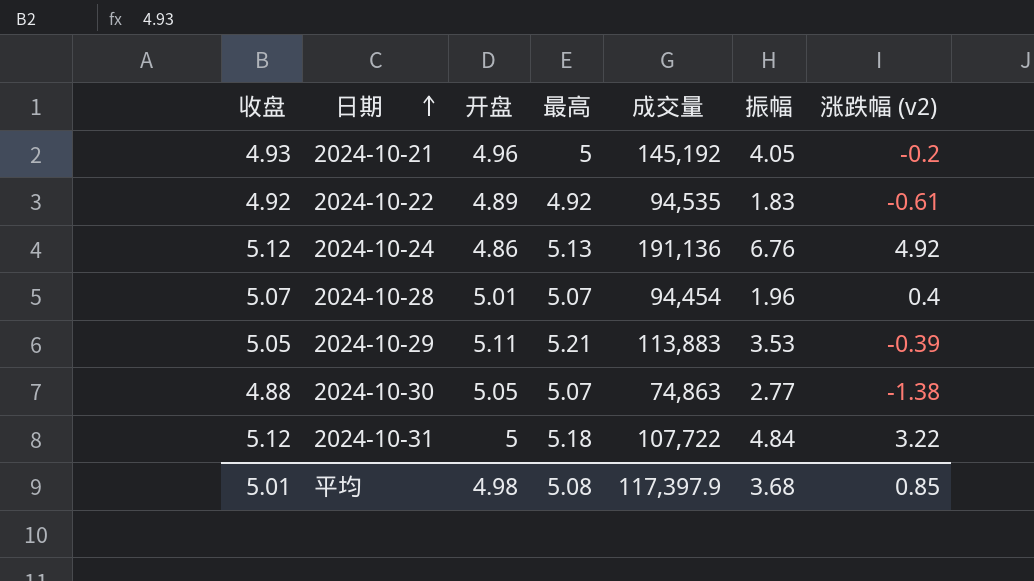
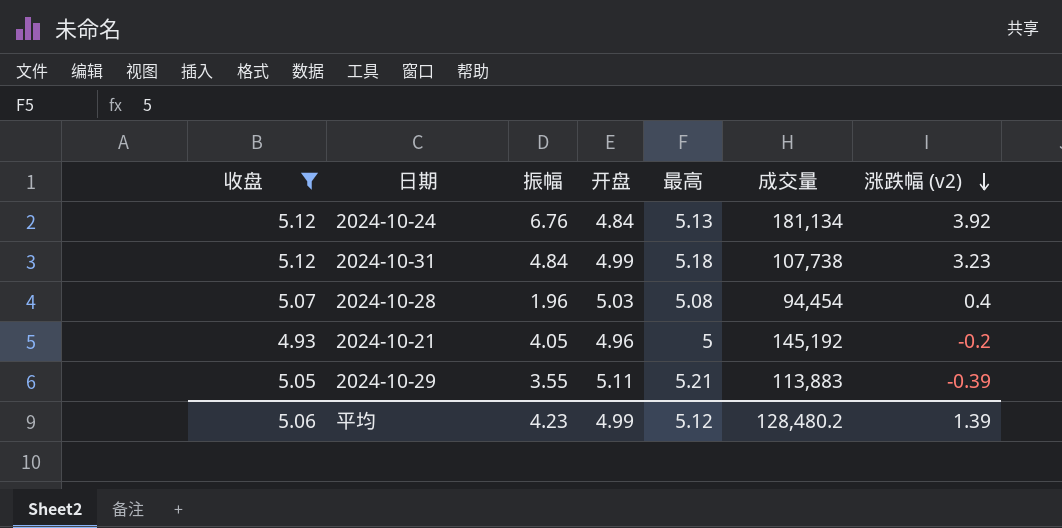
filter: none -> 收盘 >= 4.93
row order: 日期 ascending -> 涨跌幅 (v2) descending
column 振幅 | position: 6 -> 3
2024-10-24 | 开盘: 4.86 -> 4.84
2024-10-24 | 成交量: 191,136 -> 181,134
2024-10-24 | 涨跌幅 (v2): 4.92 -> 3.92
2024-10-31 | 开盘: 5 -> 4.99
2024-10-31 | 成交量: 107,722 -> 107,738
2024-10-31 | 涨跌幅 (v2): 3.22 -> 3.23
2024-10-28 | 开盘: 5.01 -> 5.03
2024-10-28 | 最高: 5.07 -> 5.08
2024-10-29 | 振幅: 3.53 -> 3.55
平均 | 收盘: 5.01 -> 5.06
平均 | 振幅: 3.68 -> 4.23
平均 | 开盘: 4.98 -> 4.99
平均 | 最高: 5.08 -> 5.12
平均 | 成交量: 117,397.9 -> 128,480.2
平均 | 涨跌幅 (v2): 0.85 -> 1.39

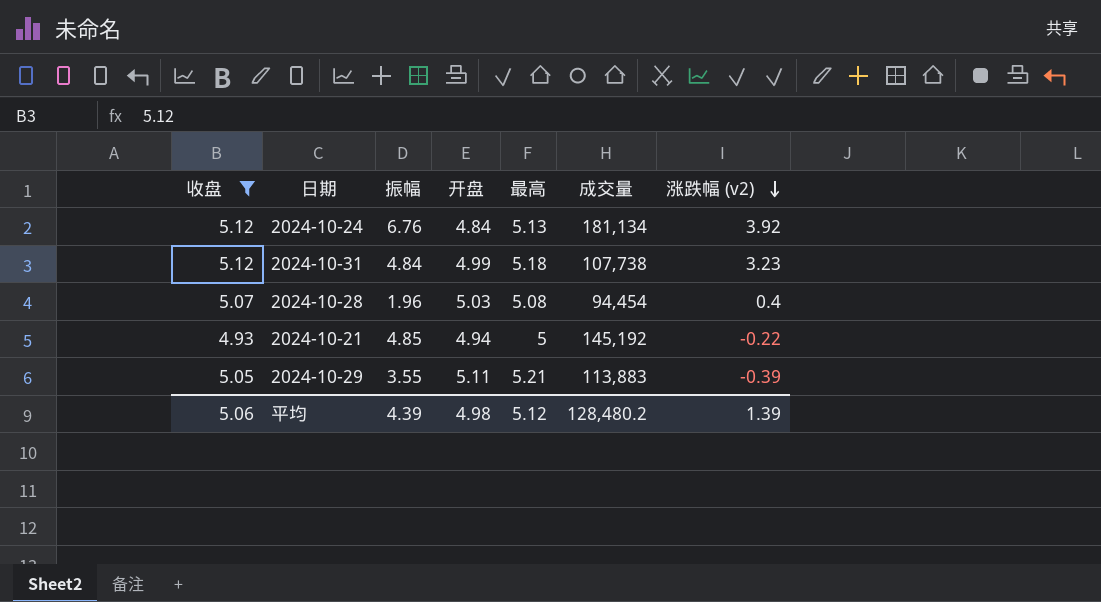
2024-10-21 | 振幅: 4.05 -> 4.85
2024-10-21 | 开盘: 4.96 -> 4.94
2024-10-21 | 涨跌幅 (v2): -0.2 -> -0.22
平均 | 振幅: 4.23 -> 4.39
平均 | 开盘: 4.99 -> 4.98

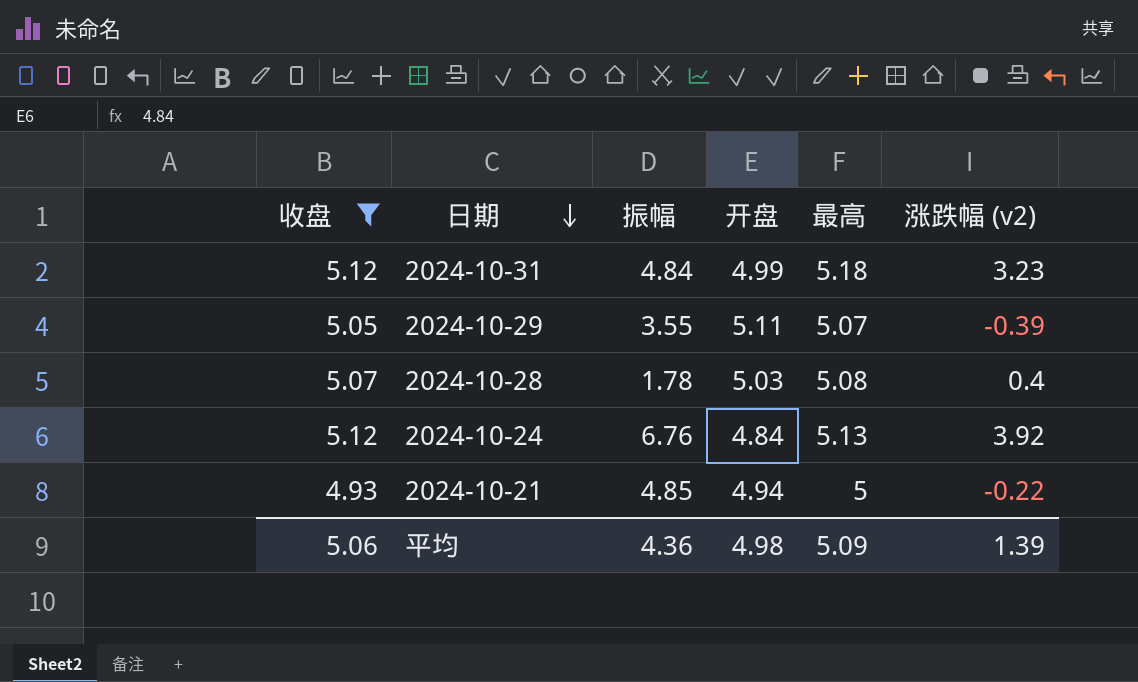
row order: 涨跌幅 (v2) descending -> 日期 descending
column 成交量 | position: 6 -> none
2024-10-29 | 最高: 5.21 -> 5.07
2024-10-28 | 振幅: 1.96 -> 1.78
平均 | 振幅: 4.39 -> 4.36
平均 | 最高: 5.12 -> 5.09

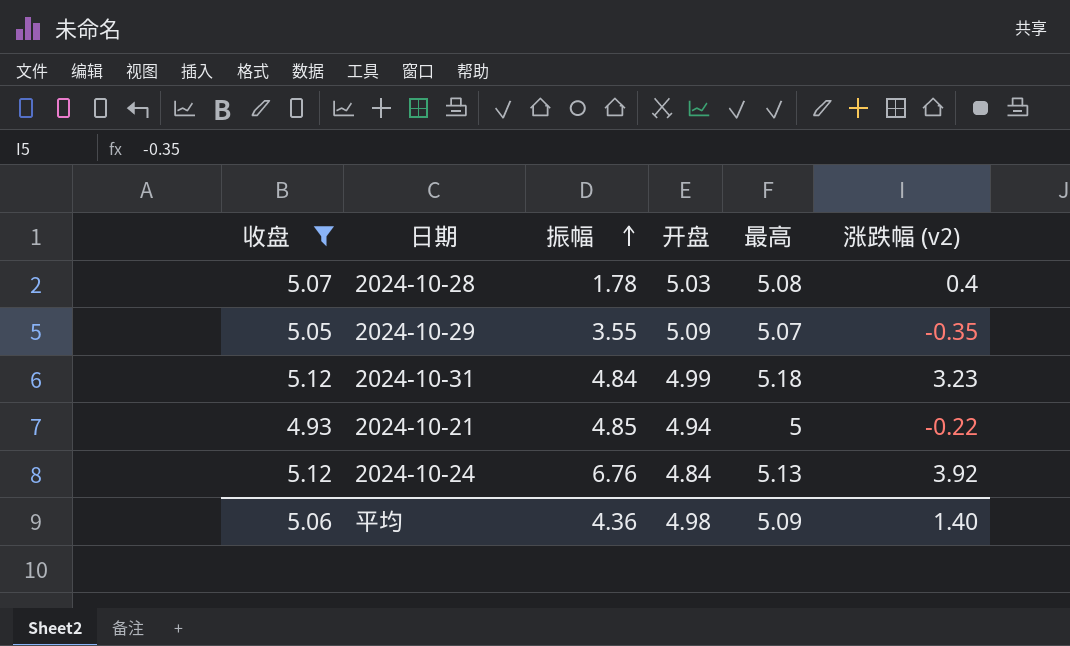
row order: 日期 descending -> 振幅 ascending
2024-10-29 | 开盘: 5.11 -> 5.09
2024-10-29 | 涨跌幅 (v2): -0.39 -> -0.35
平均 | 涨跌幅 (v2): 1.39 -> 1.40

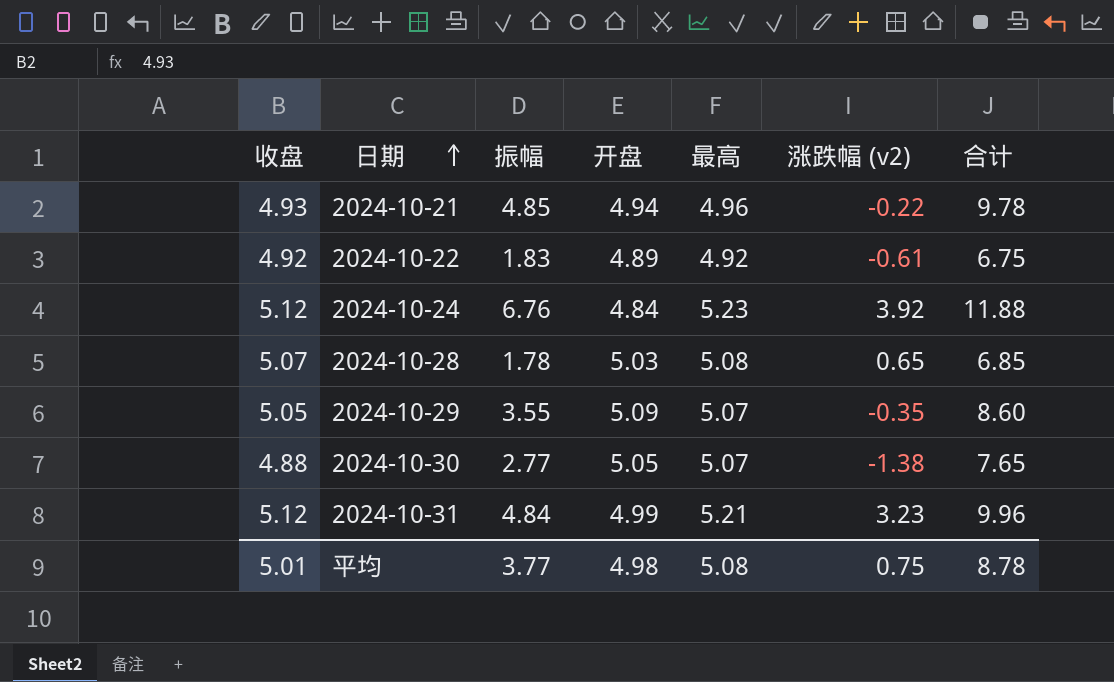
filter: 收盘 >= 4.93 -> none
row order: 振幅 ascending -> 日期 ascending
column 合计 | formula: none -> [收盘] + [振幅]
2024-10-21 | 最高: 5 -> 4.96
2024-10-24 | 最高: 5.13 -> 5.23
2024-10-28 | 涨跌幅 (v2): 0.4 -> 0.65
2024-10-31 | 最高: 5.18 -> 5.21
平均 | 收盘: 5.06 -> 5.01
平均 | 振幅: 4.36 -> 3.77
平均 | 最高: 5.09 -> 5.08
平均 | 涨跌幅 (v2): 1.40 -> 0.75

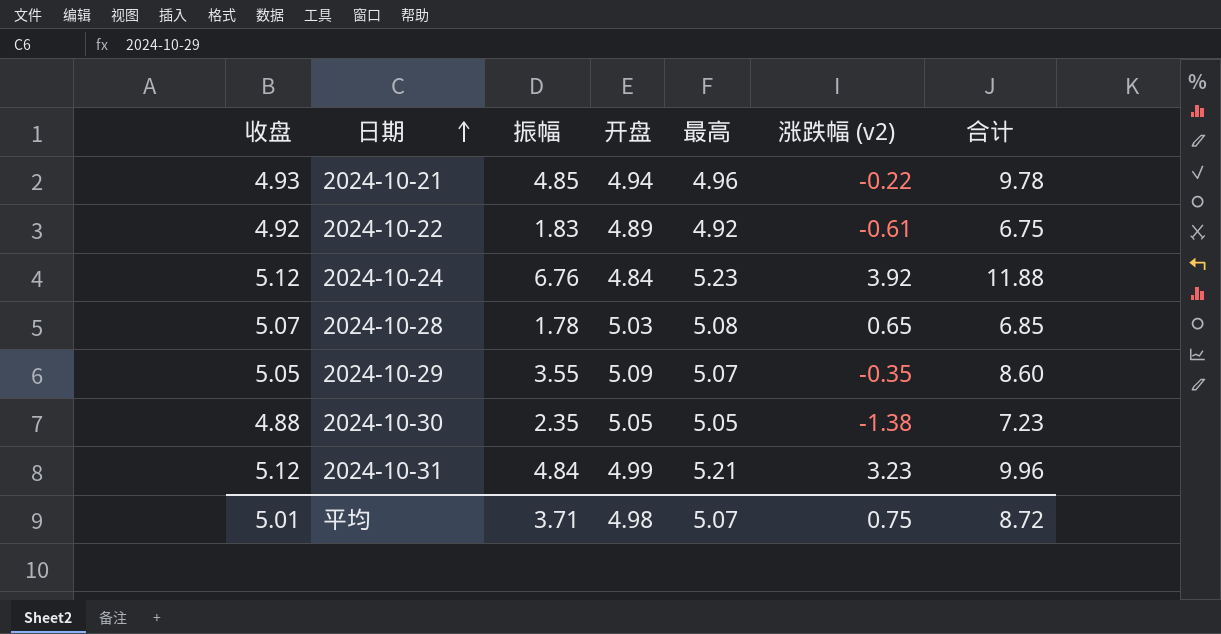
2024-10-30 | 振幅: 2.77 -> 2.35
2024-10-30 | 最高: 5.07 -> 5.05
2024-10-30 | 合计: 7.65 -> 7.23
平均 | 振幅: 3.77 -> 3.71
平均 | 最高: 5.08 -> 5.07
平均 | 合计: 8.78 -> 8.72

